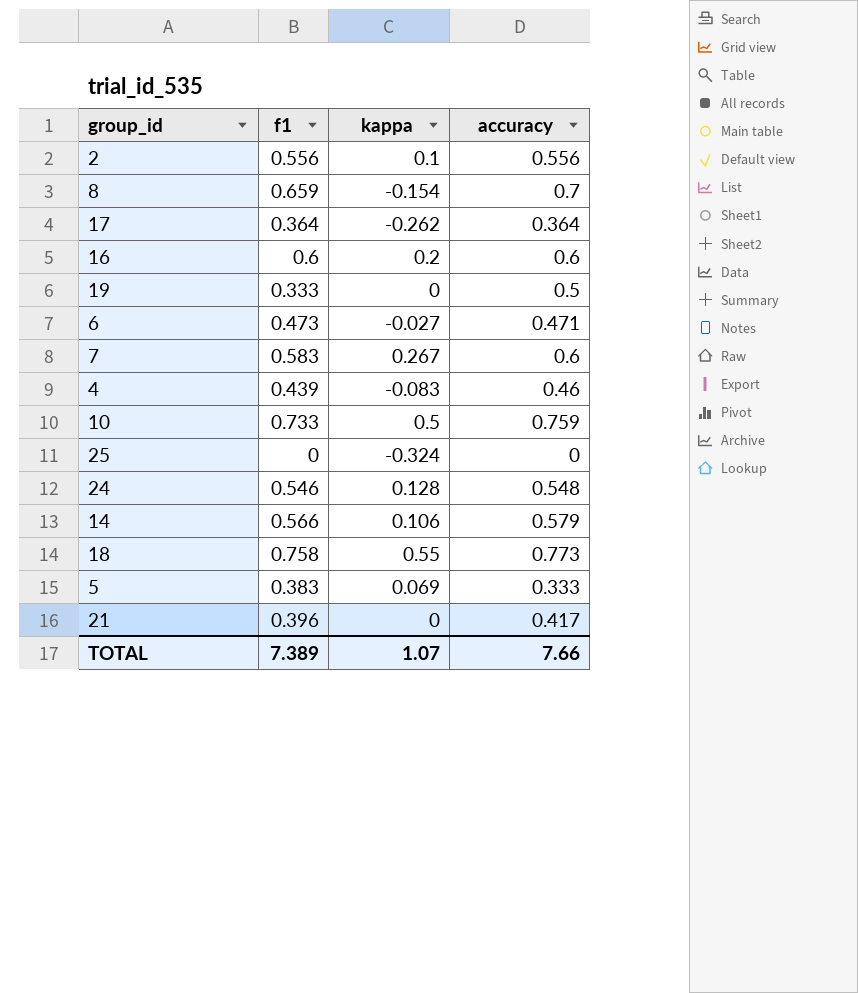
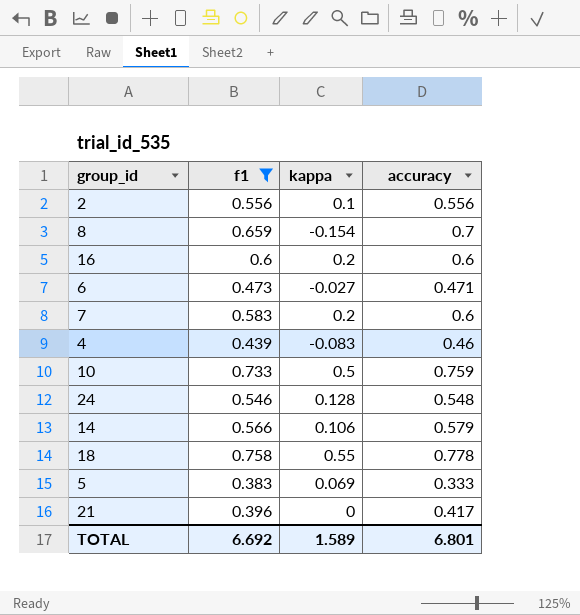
filter: none -> f1 >= 0.383
7 | kappa: 0.267 -> 0.2
18 | accuracy: 0.773 -> 0.778
TOTAL | f1: 7.389 -> 6.692
TOTAL | kappa: 1.07 -> 1.589
TOTAL | accuracy: 7.66 -> 6.801

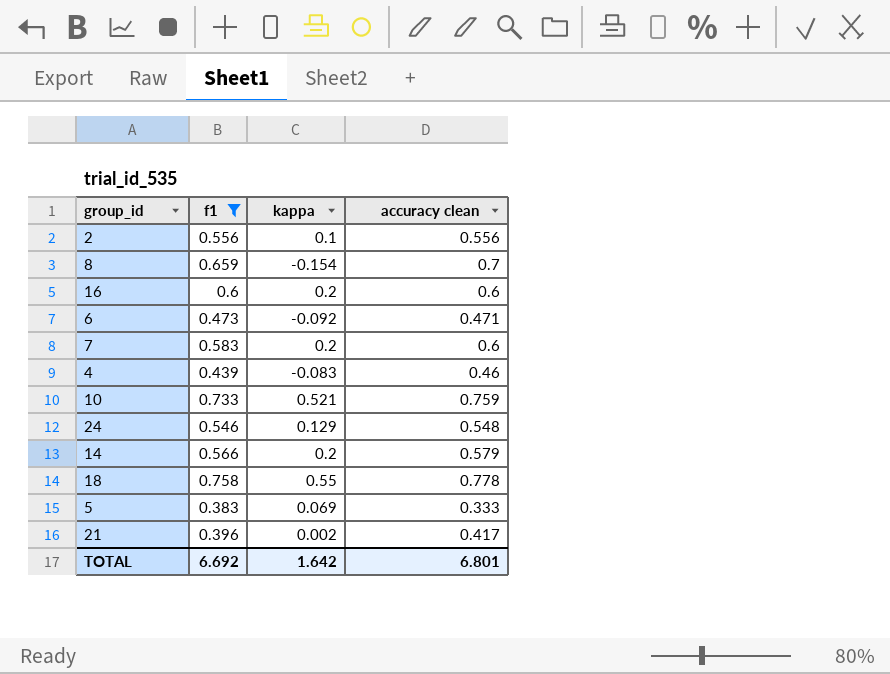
column name: accuracy -> accuracy clean
6 | kappa: -0.027 -> -0.092
10 | kappa: 0.5 -> 0.521
24 | kappa: 0.128 -> 0.129
14 | kappa: 0.106 -> 0.2
21 | kappa: 0 -> 0.002
TOTAL | kappa: 1.589 -> 1.642

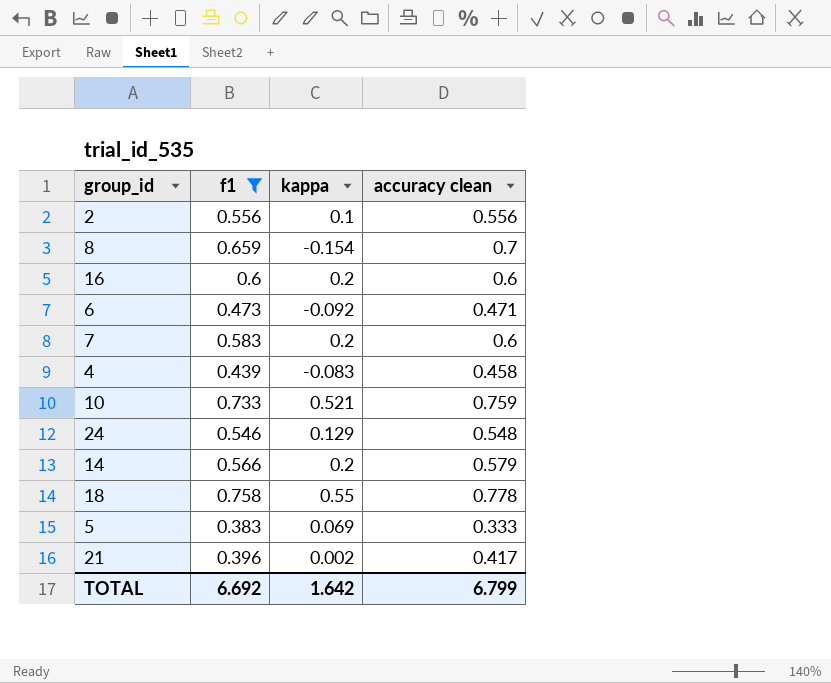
4 | accuracy clean: 0.46 -> 0.458
TOTAL | accuracy clean: 6.801 -> 6.799

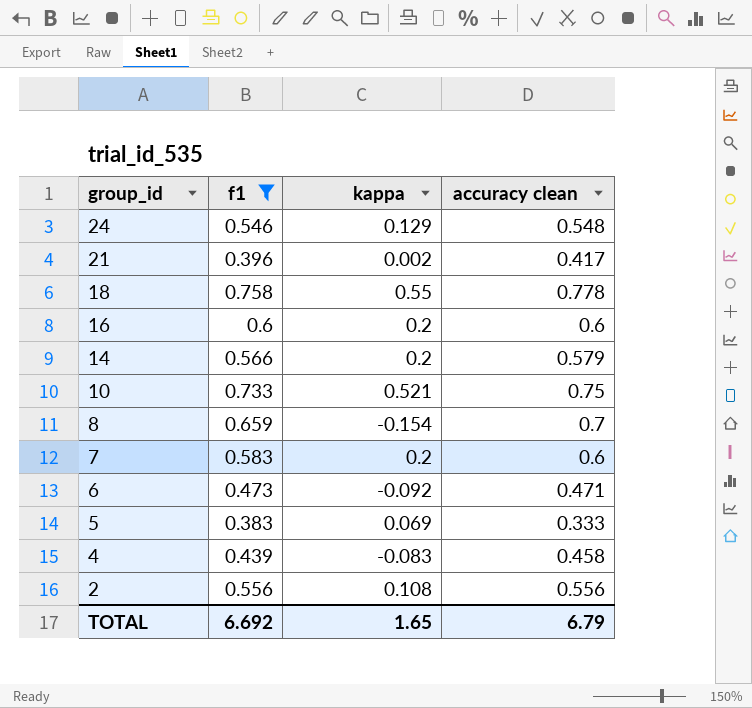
row order: none -> group_id descending
10 | accuracy clean: 0.759 -> 0.75
2 | kappa: 0.1 -> 0.108
TOTAL | kappa: 1.642 -> 1.65
TOTAL | accuracy clean: 6.799 -> 6.79

